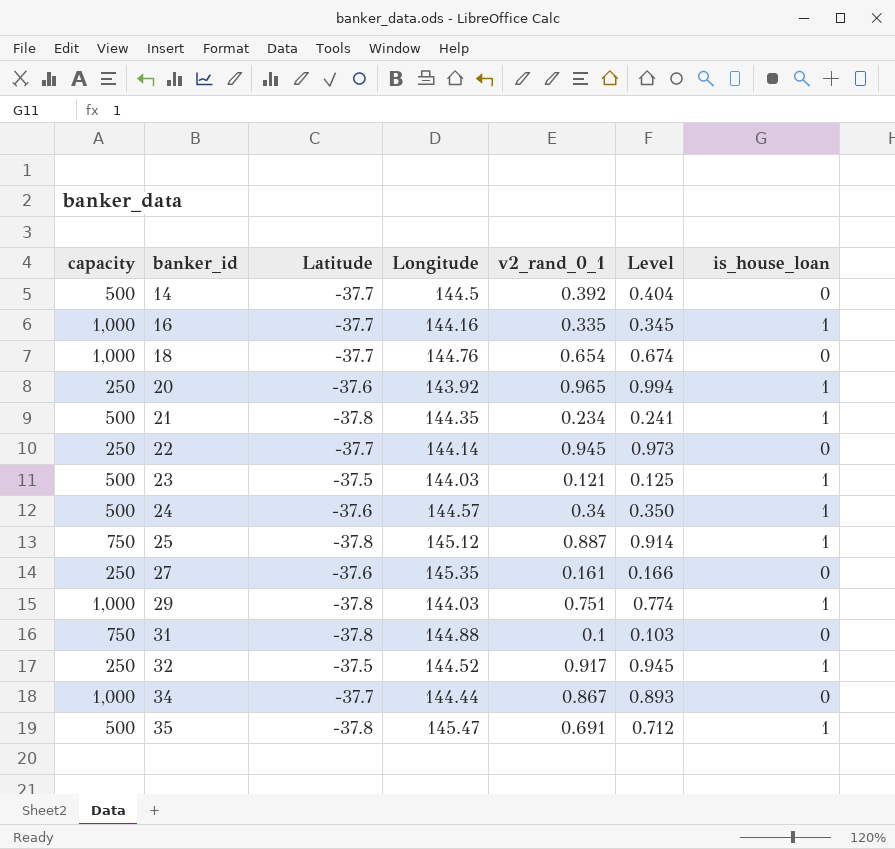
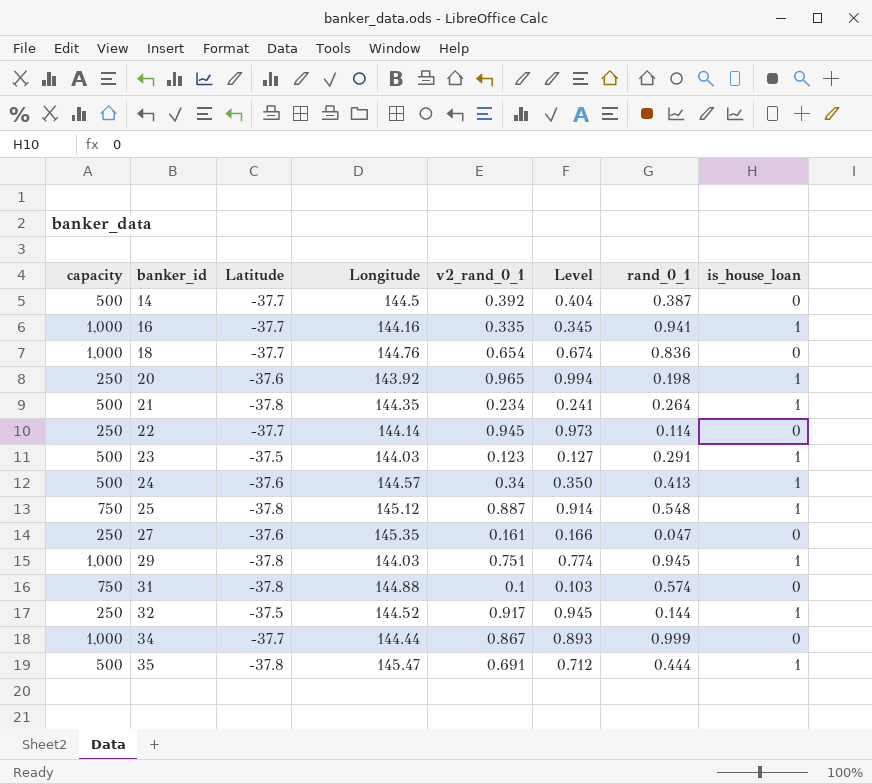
column rand_0_1 | position: none -> 7
23 | v2_rand_0_1: 0.121 -> 0.123
23 | Level: 0.125 -> 0.127

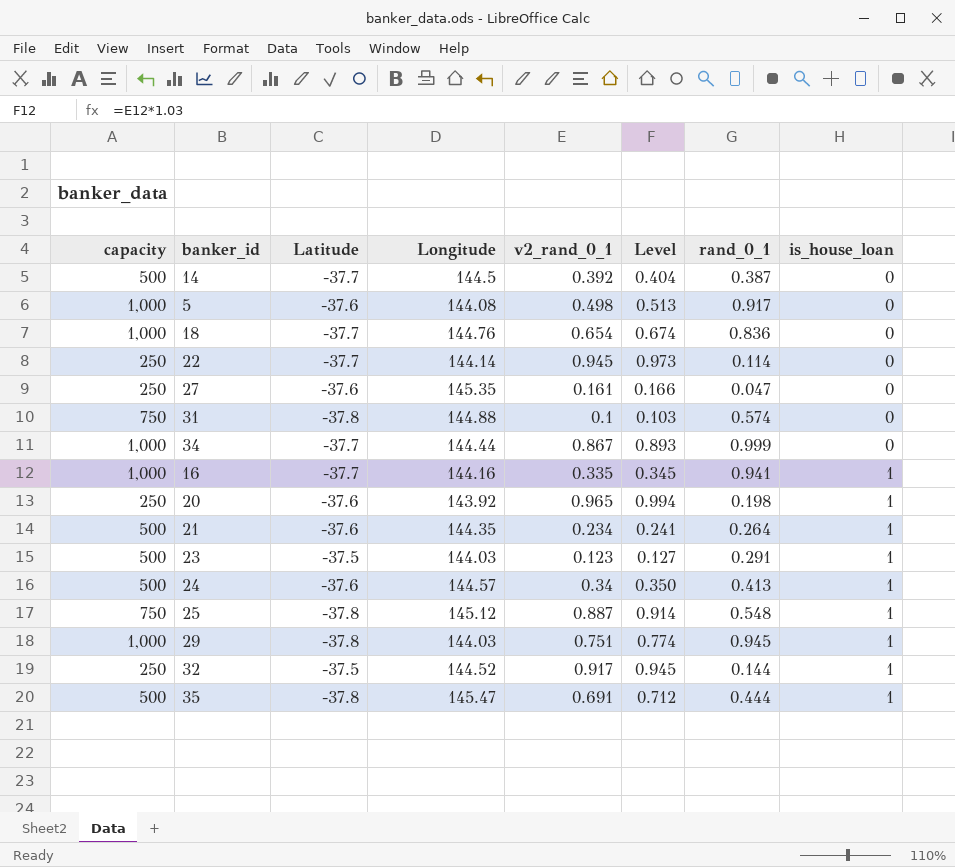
row order: banker_id ascending -> is_house_loan ascending
row 5: none -> 1,000 | -37.6 | 144.08 | 0.498 | 0.513 | 0.917 | 0
21 | Latitude: -37.8 -> -37.6

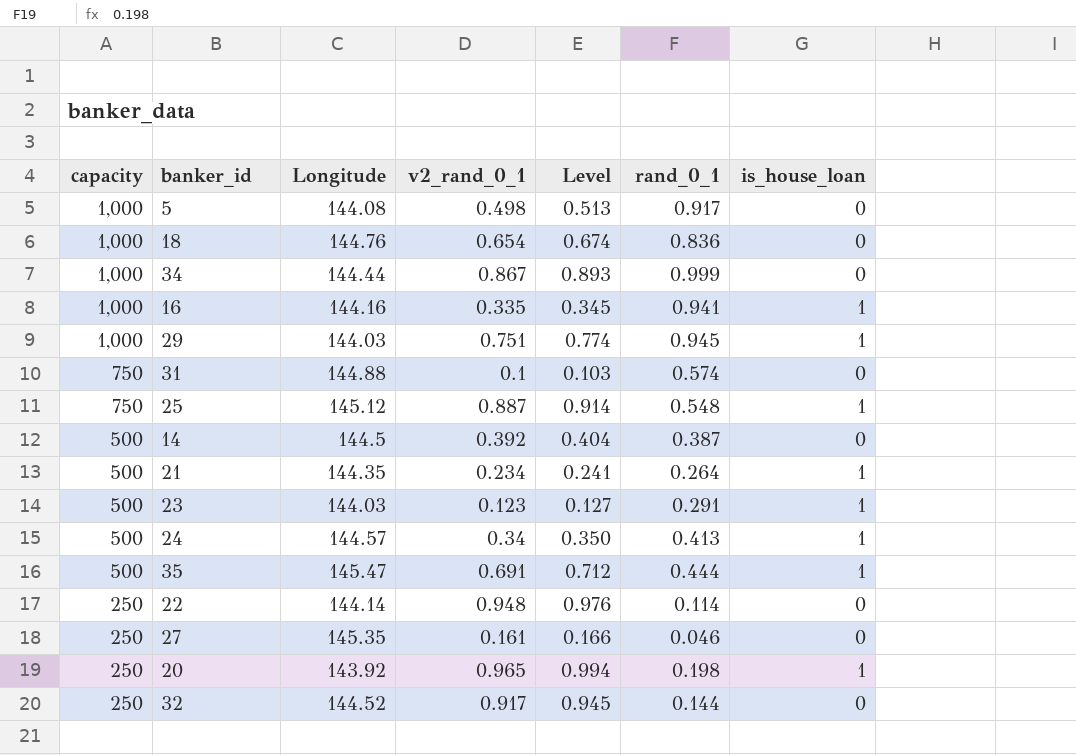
row order: is_house_loan ascending -> capacity descending
column Latitude | position: 3 -> none
22 | v2_rand_0_1: 0.945 -> 0.948
22 | Level: 0.973 -> 0.976
27 | rand_0_1: 0.047 -> 0.046
32 | is_house_loan: 1 -> 0

